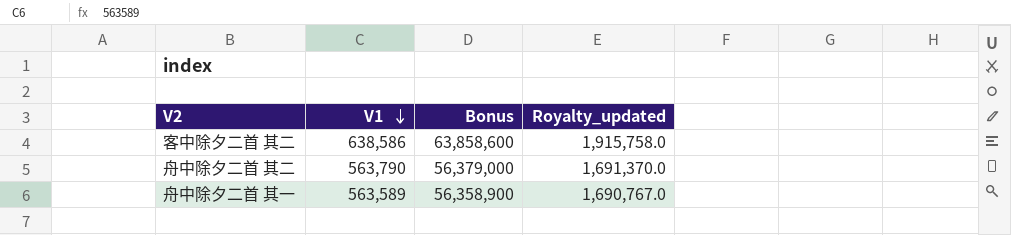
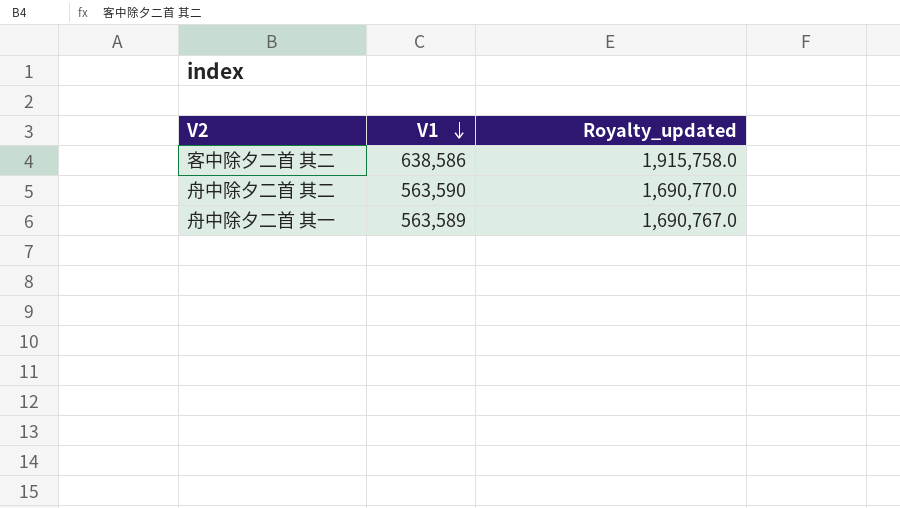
column Bonus | formula: [V1] * 100 -> none
舟中除夕二首 其二 | V1: 563,790 -> 563,590
舟中除夕二首 其二 | Royalty_updated: 1,691,370.0 -> 1,690,770.0

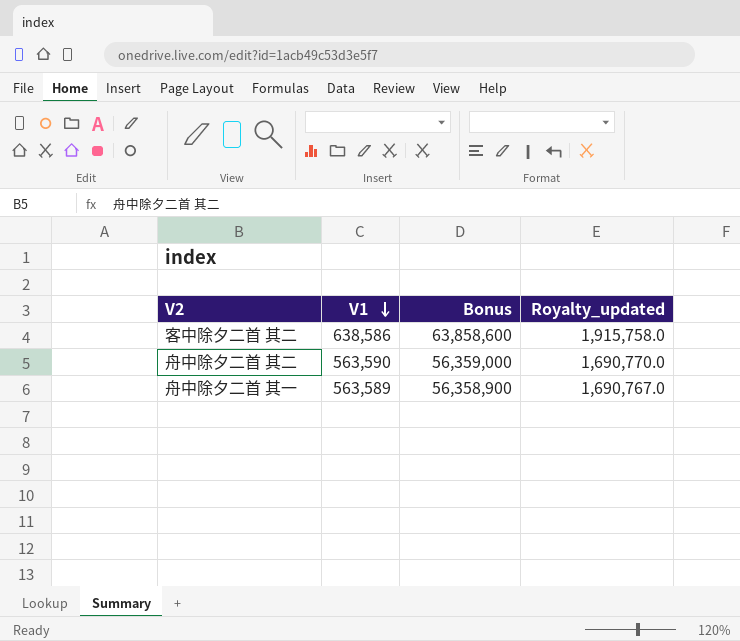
column Bonus | formula: none -> [V1] * 100

